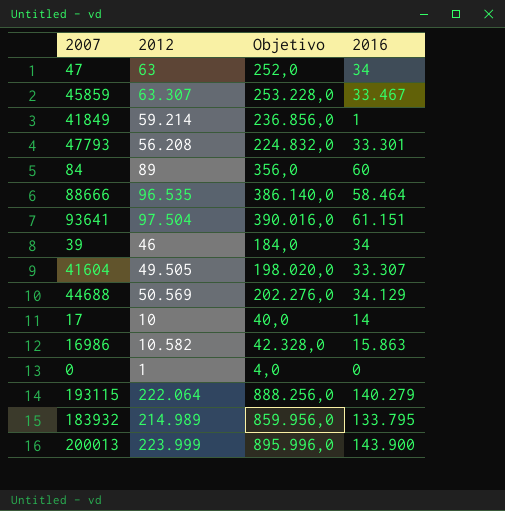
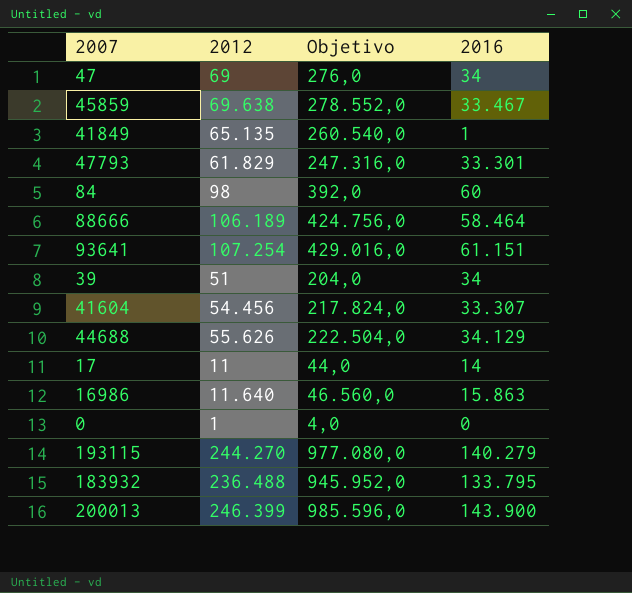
47 | 2012: 63 -> 69
47 | Objetivo: 252,0 -> 276,0
45859 | 2012: 63.307 -> 69.638
45859 | Objetivo: 253.228,0 -> 278.552,0
41849 | 2012: 59.214 -> 65.135
41849 | Objetivo: 236.856,0 -> 260.540,0
47793 | 2012: 56.208 -> 61.829
47793 | Objetivo: 224.832,0 -> 247.316,0
84 | 2012: 89 -> 98
84 | Objetivo: 356,0 -> 392,0
88666 | 2012: 96.535 -> 106.189
88666 | Objetivo: 386.140,0 -> 424.756,0
93641 | 2012: 97.504 -> 107.254
93641 | Objetivo: 390.016,0 -> 429.016,0
39 | 2012: 46 -> 51
39 | Objetivo: 184,0 -> 204,0
41604 | 2012: 49.505 -> 54.456
41604 | Objetivo: 198.020,0 -> 217.824,0
44688 | 2012: 50.569 -> 55.626
44688 | Objetivo: 202.276,0 -> 222.504,0
17 | 2012: 10 -> 11
17 | Objetivo: 40,0 -> 44,0
16986 | 2012: 10.582 -> 11.640
16986 | Objetivo: 42.328,0 -> 46.560,0
193115 | 2012: 222.064 -> 244.270
193115 | Objetivo: 888.256,0 -> 977.080,0
183932 | 2012: 214.989 -> 236.488
183932 | Objetivo: 859.956,0 -> 945.952,0
200013 | 2012: 223.999 -> 246.399
200013 | Objetivo: 895.996,0 -> 985.596,0

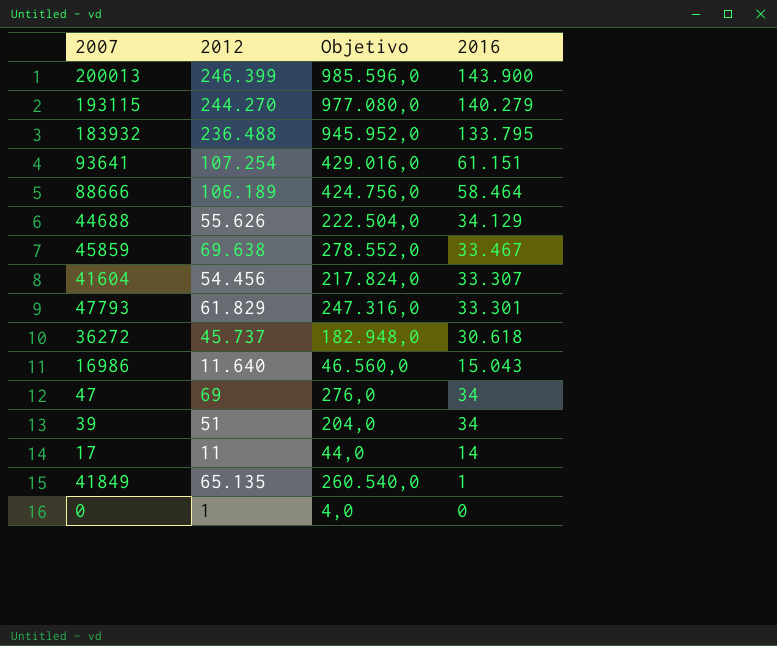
row order: none -> 2016 descending
row 84: 98 | 392,0 | 60 -> none
row 36272: none -> 45.737 | 182.948,0 | 30.618
16986 | 2016: 15.863 -> 15.043

